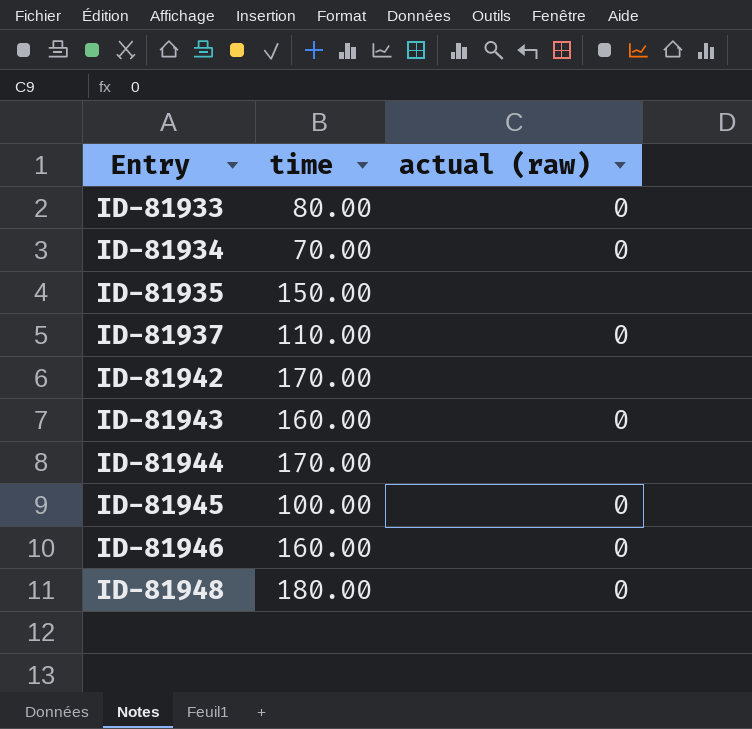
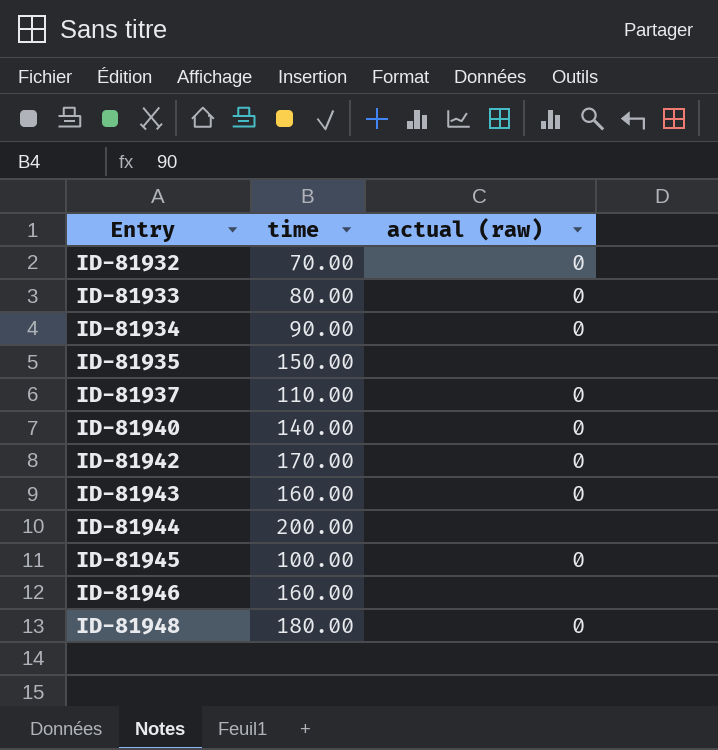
row ID-81932: none -> 70.00 | 0
ID-81934 | time: 70.00 -> 90.00
row ID-81940: none -> 140.00 | 0
ID-81942 | actual (raw): none -> 0
ID-81944 | time: 170.00 -> 200.00
ID-81946 | actual (raw): 0 -> none

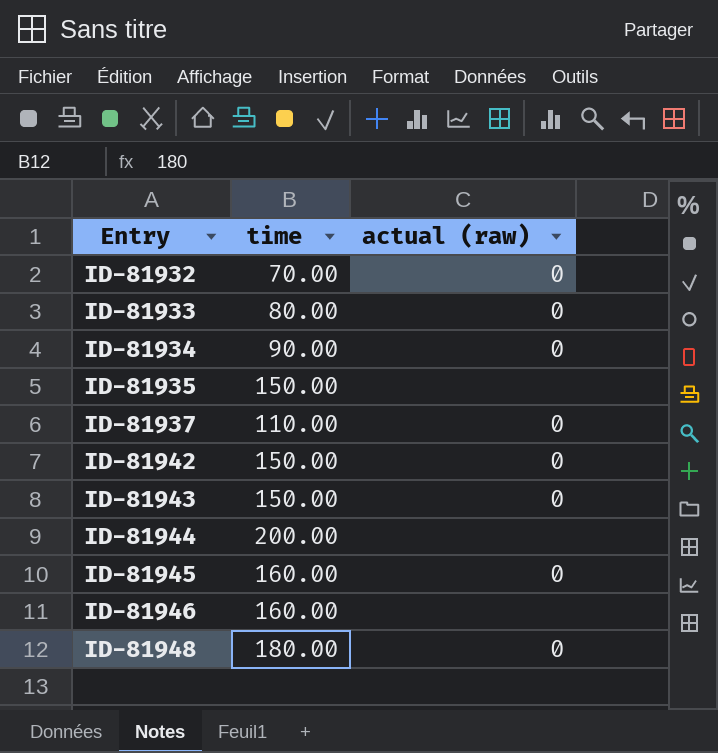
row ID-81940: 140.00 | 0 -> none
ID-81942 | time: 170.00 -> 150.00
ID-81943 | time: 160.00 -> 150.00
ID-81945 | time: 100.00 -> 160.00

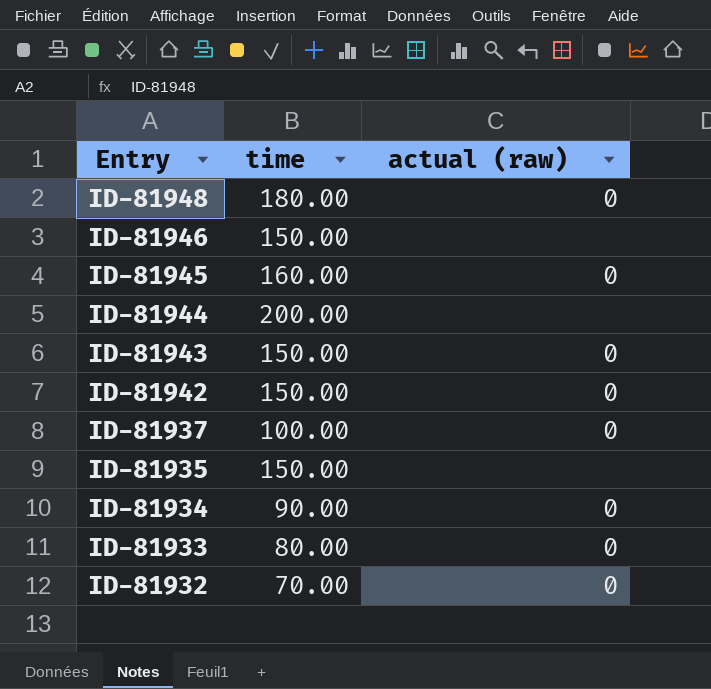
row order: Entry ascending -> Entry descending
ID-81946 | time: 160.00 -> 150.00
ID-81937 | time: 110.00 -> 100.00

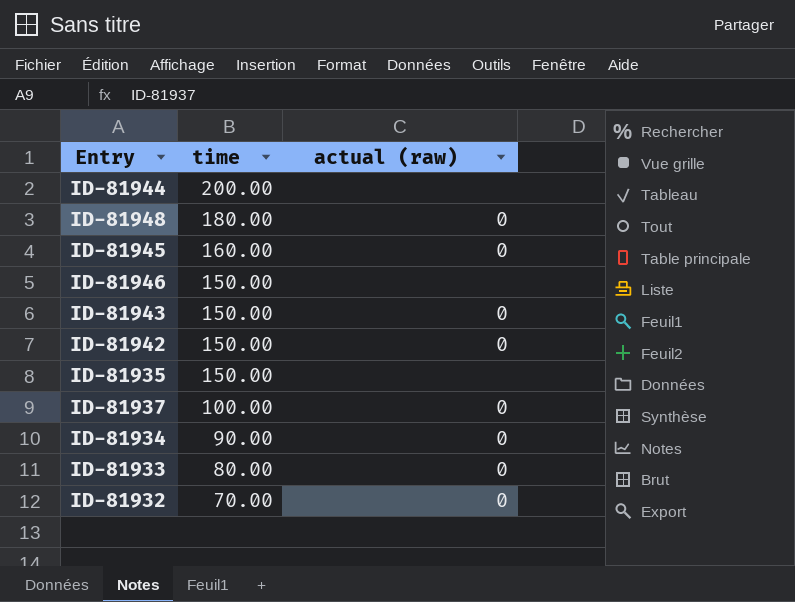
row order: Entry descending -> time descending

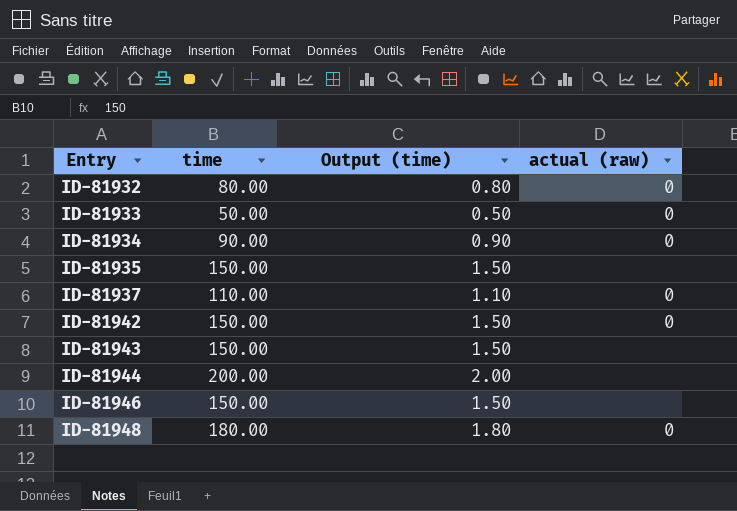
row order: time descending -> Entry ascending
column Output (time) | formula: none -> [time] * 0.01
row ID-81945: 160.00 | 0 -> none
ID-81932 | time: 70.00 -> 80.00
ID-81933 | time: 80.00 -> 50.00
ID-81937 | time: 100.00 -> 110.00
ID-81943 | actual (raw): 0 -> none

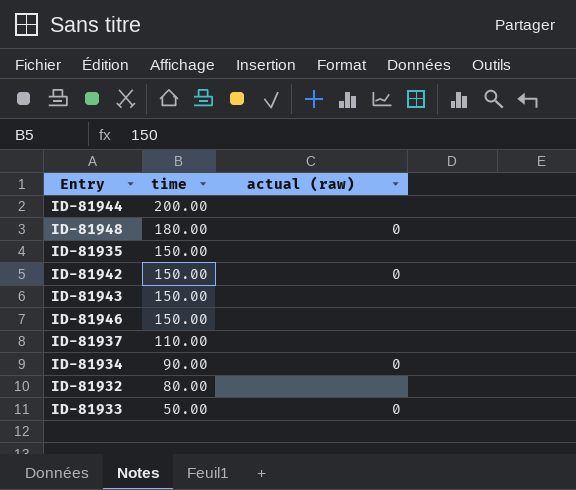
row order: Entry ascending -> time descending
column Output (time) | formula: [time] * 0.01 -> none
ID-81937 | actual (raw): 0 -> none
ID-81932 | actual (raw): 0 -> none

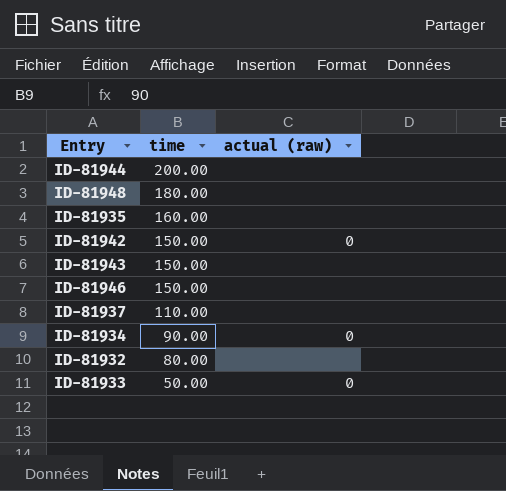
ID-81948 | actual (raw): 0 -> none
ID-81935 | time: 150.00 -> 160.00

